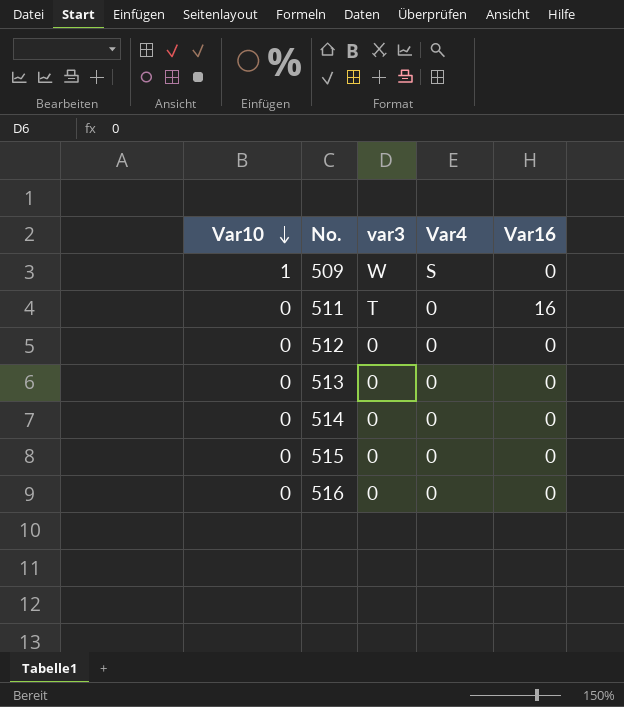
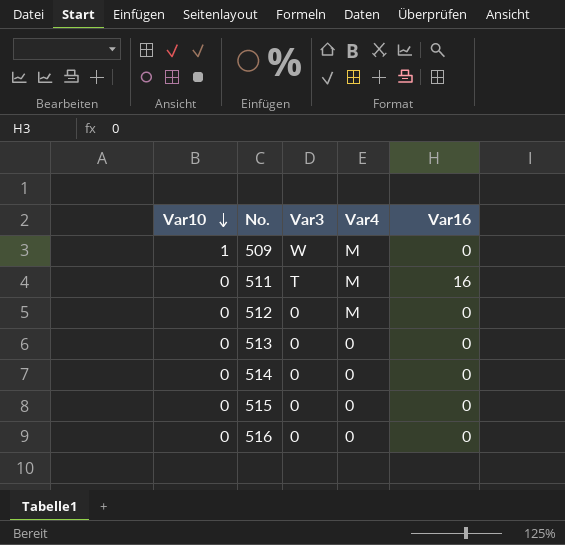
column name: var3 -> Var3
509 | Var4: S -> M
511 | Var4: 0 -> M
512 | Var4: 0 -> M

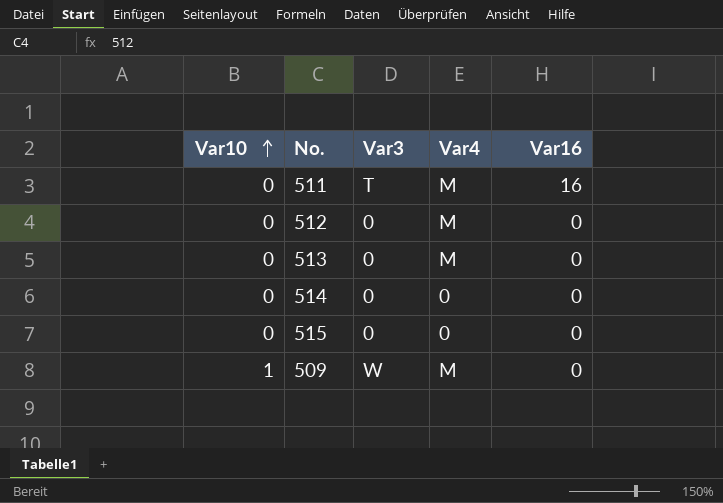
row order: Var10 descending -> Var10 ascending
row 516: 0 | 0 | 0 | 0 -> none
513 | Var4: 0 -> M

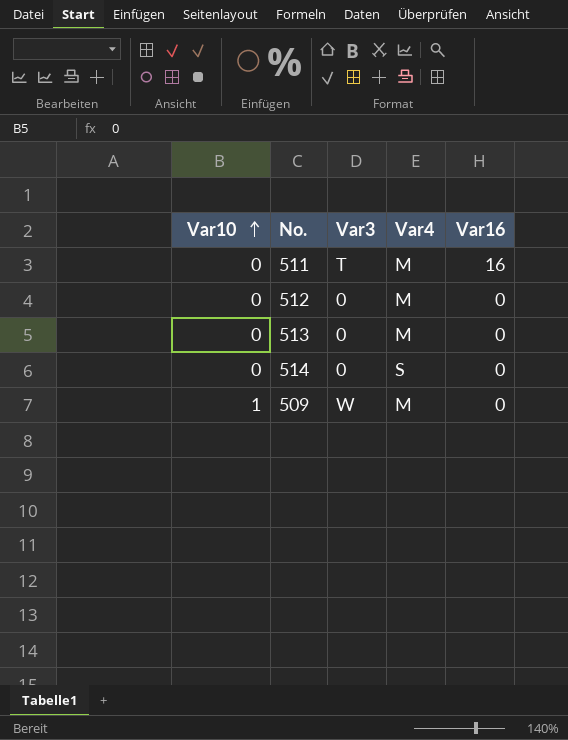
row 515: 0 | 0 | 0 | 0 -> none
514 | Var4: 0 -> S

